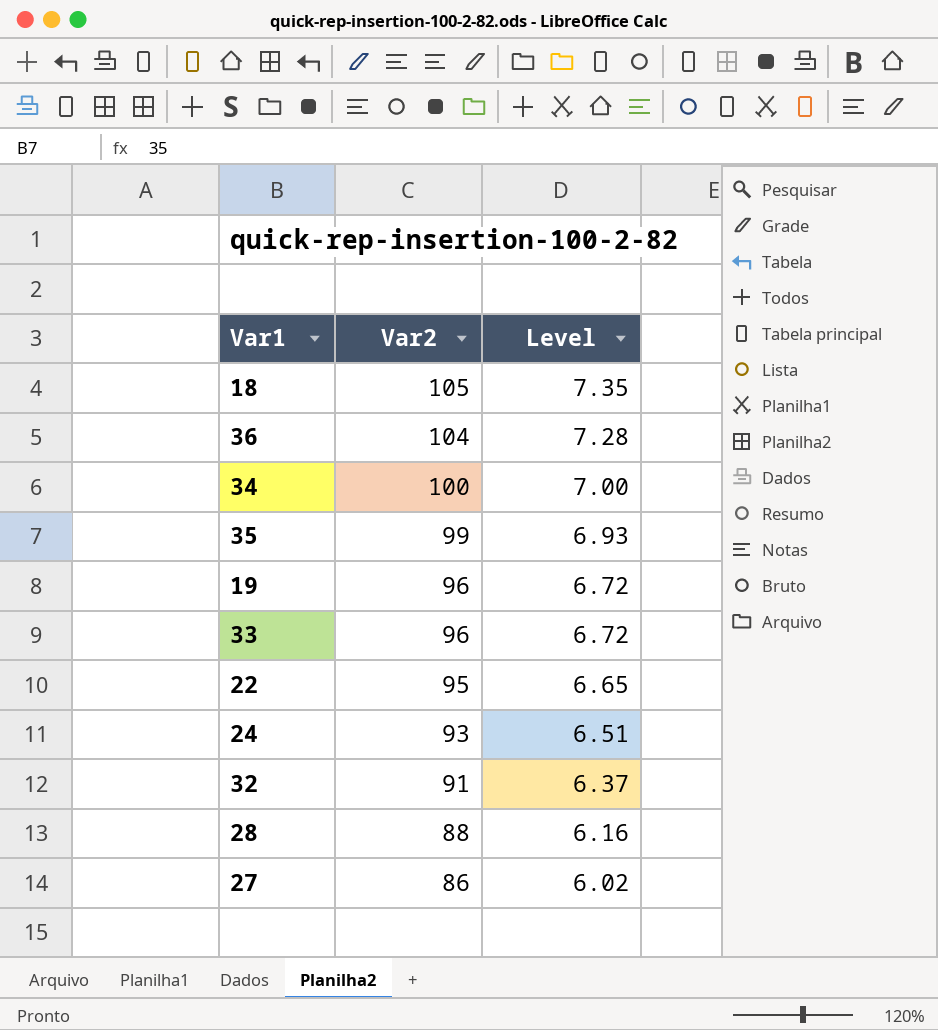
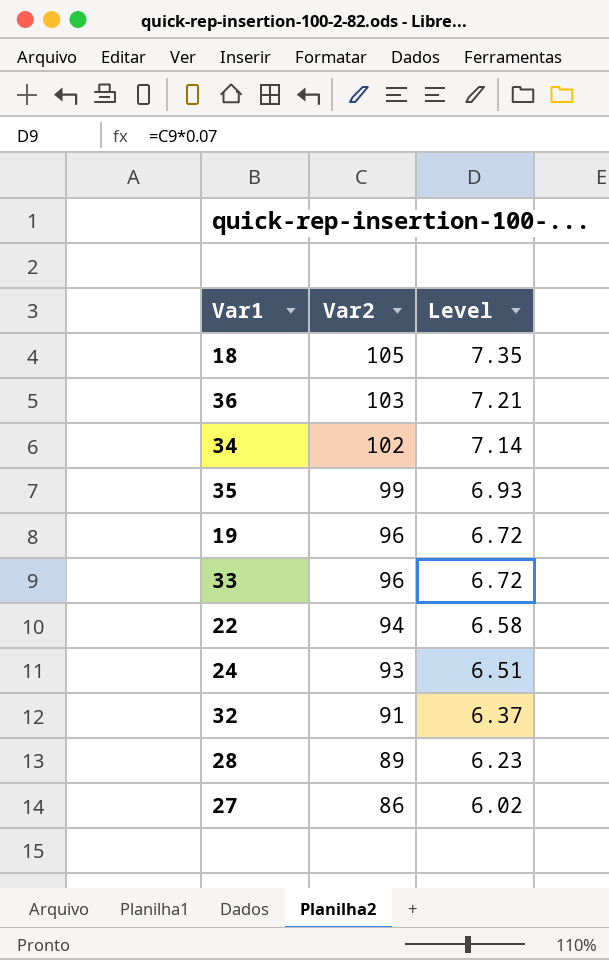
36 | Var2: 104 -> 103
36 | Level: 7.28 -> 7.21
34 | Var2: 100 -> 102
34 | Level: 7.00 -> 7.14
22 | Var2: 95 -> 94
22 | Level: 6.65 -> 6.58
28 | Var2: 88 -> 89
28 | Level: 6.16 -> 6.23

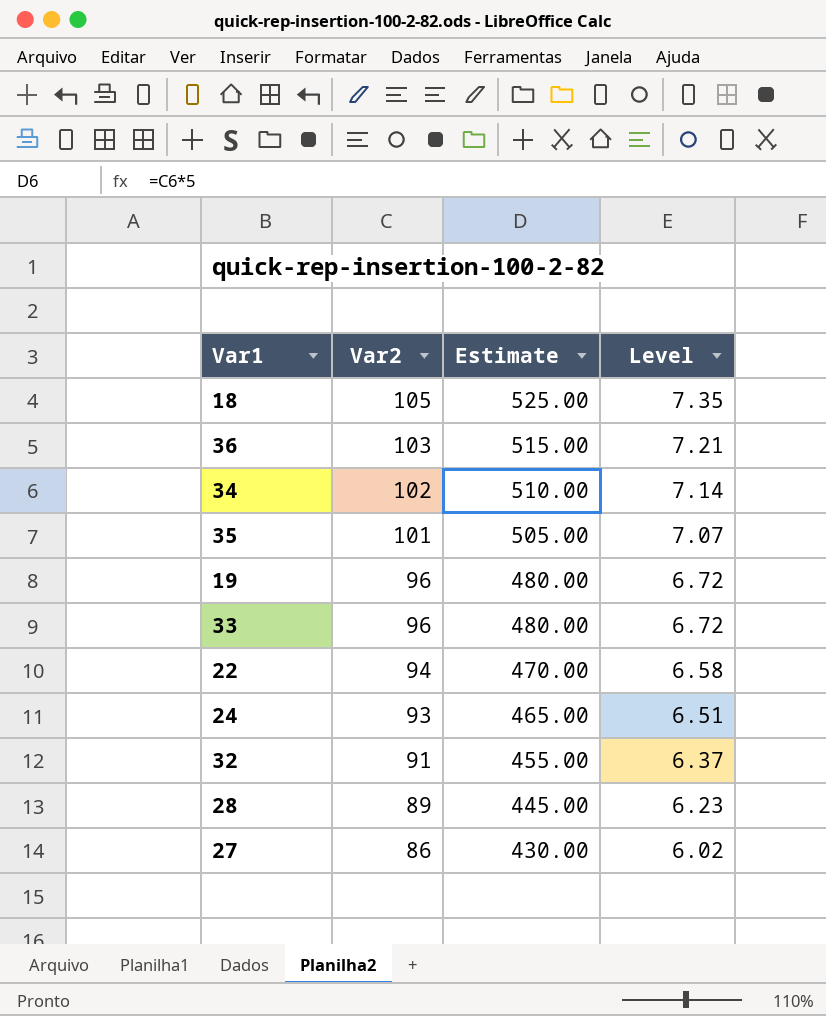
column Estimate | formula: none -> [Var2] * 5
35 | Var2: 99 -> 101
35 | Level: 6.93 -> 7.07

